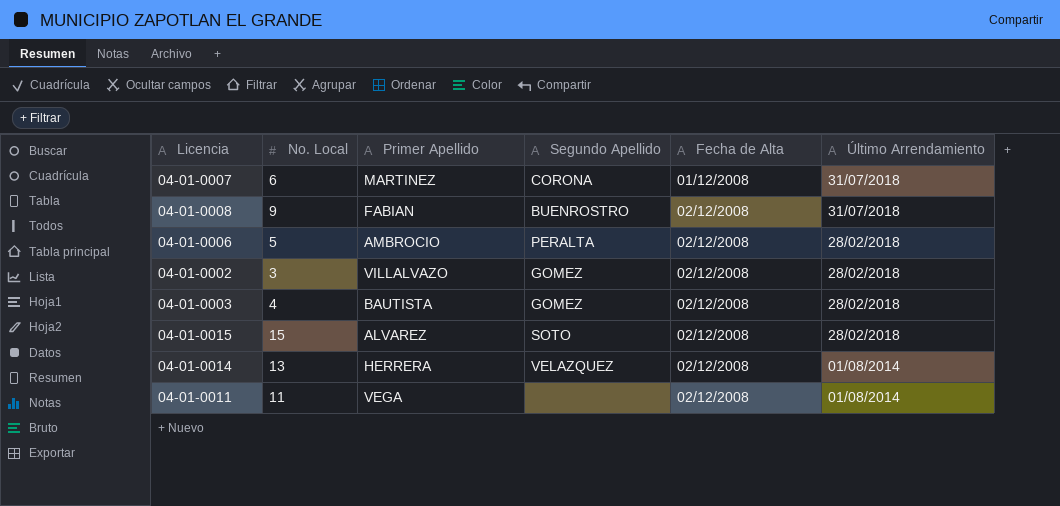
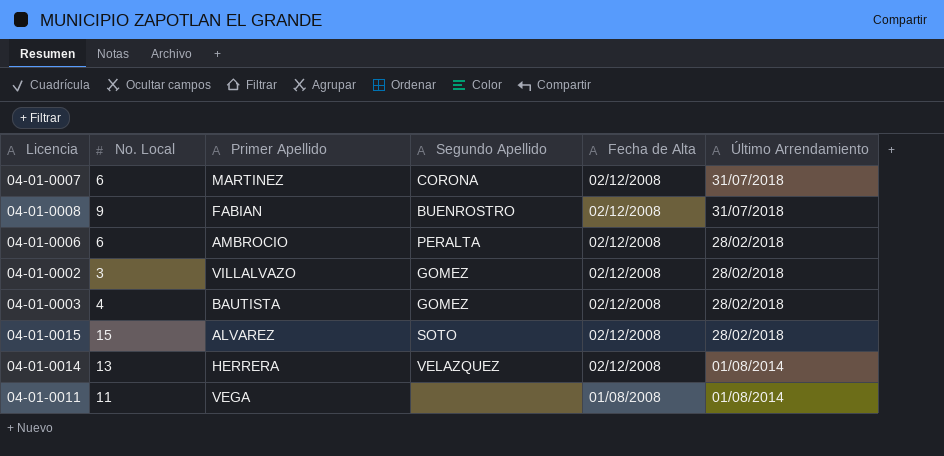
04-01-0007 | Fecha de Alta: 01/12/2008 -> 02/12/2008
04-01-0006 | No. Local: 5 -> 6
04-01-0011 | Fecha de Alta: 02/12/2008 -> 01/08/2008

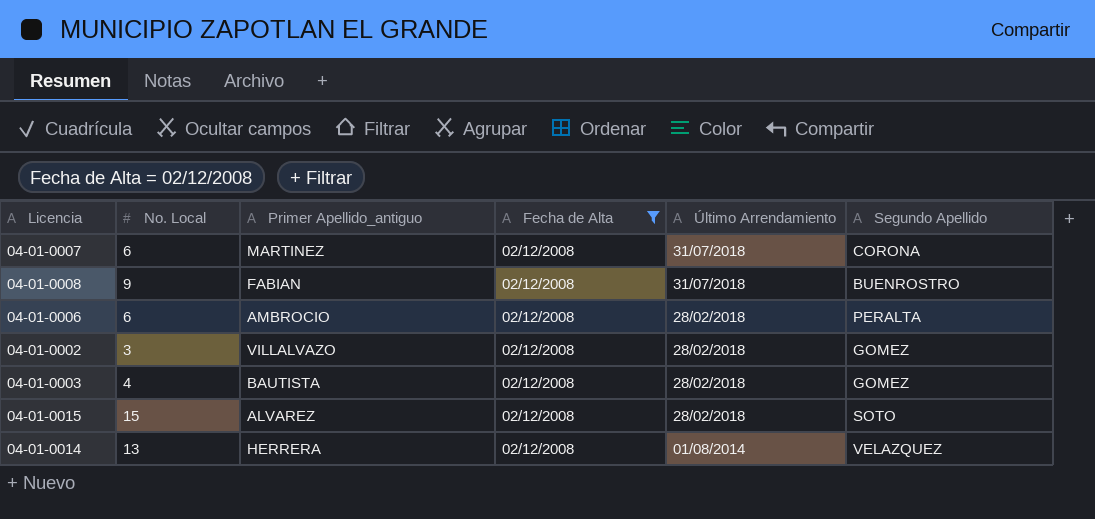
filter: none -> Fecha de Alta = 02/12/2008
column name: Primer Apellido -> Primer Apellido_antiguo
column Segundo Apellido | position: 4 -> 6

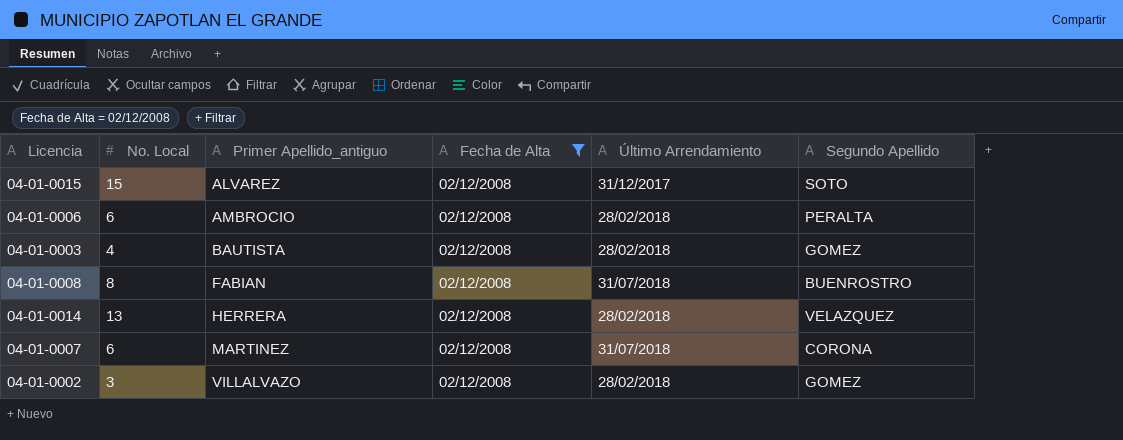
row order: Último Arrendamiento descending -> Primer Apellido_antiguo ascending
04-01-0015 | Último Arrendamiento: 28/02/2018 -> 31/12/2017
04-01-0008 | No. Local: 9 -> 8
04-01-0014 | Último Arrendamiento: 01/08/2014 -> 28/02/2018

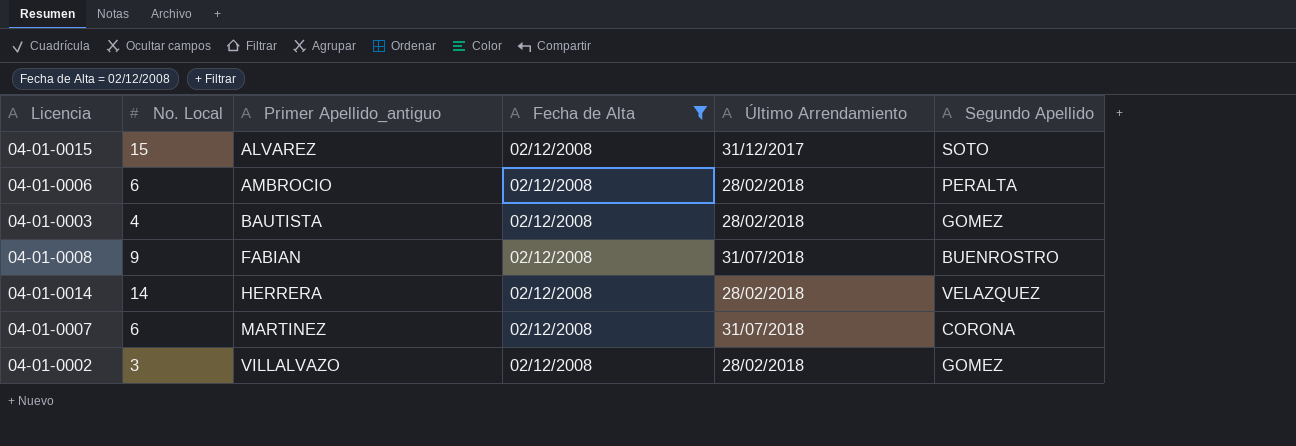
04-01-0008 | No. Local: 8 -> 9
04-01-0014 | No. Local: 13 -> 14

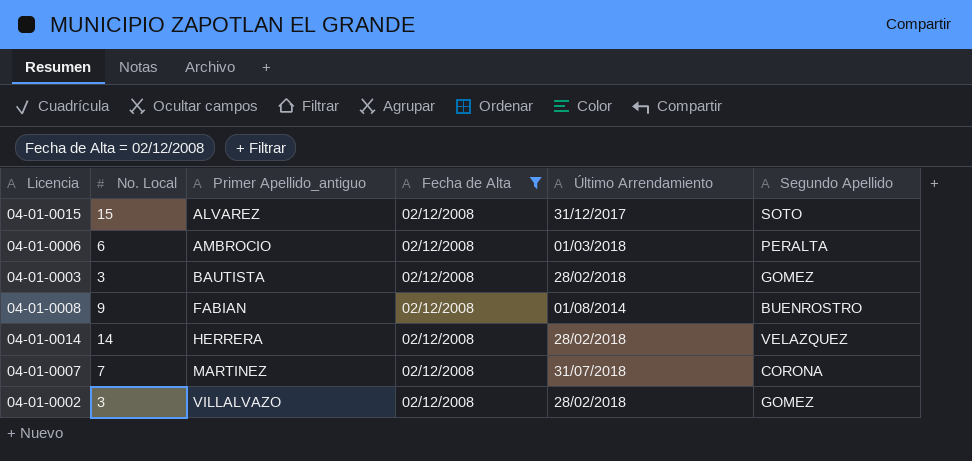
04-01-0006 | Último Arrendamiento: 28/02/2018 -> 01/03/2018
04-01-0003 | No. Local: 4 -> 3
04-01-0008 | Último Arrendamiento: 31/07/2018 -> 01/08/2014
04-01-0007 | No. Local: 6 -> 7

